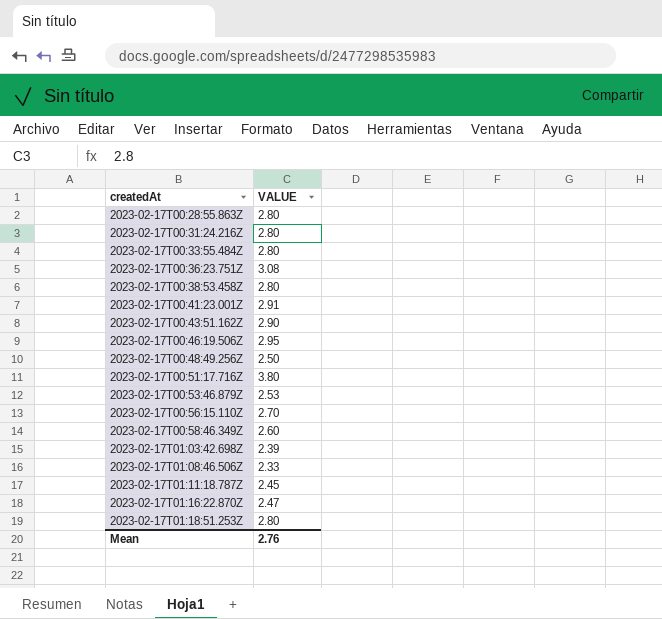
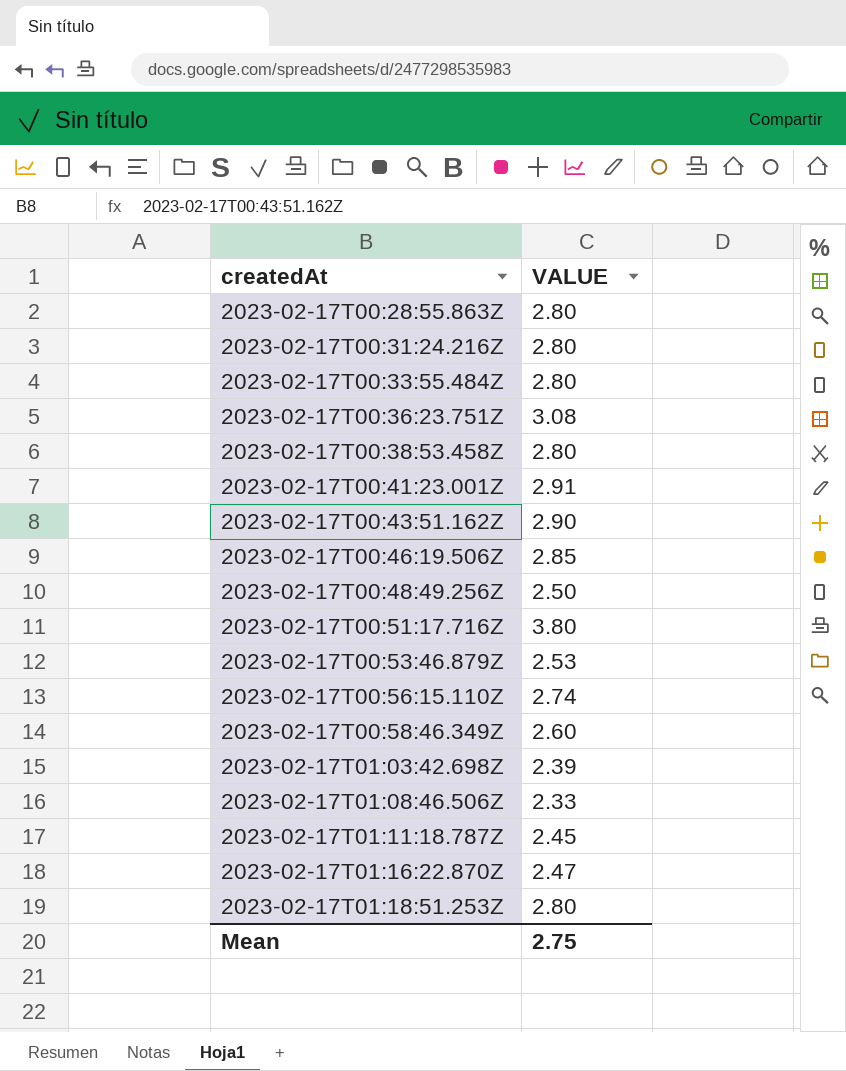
2023-02-17T00:46:19.506Z | VALUE: 2.95 -> 2.85
2023-02-17T00:56:15.110Z | VALUE: 2.70 -> 2.74
Mean | VALUE: 2.76 -> 2.75

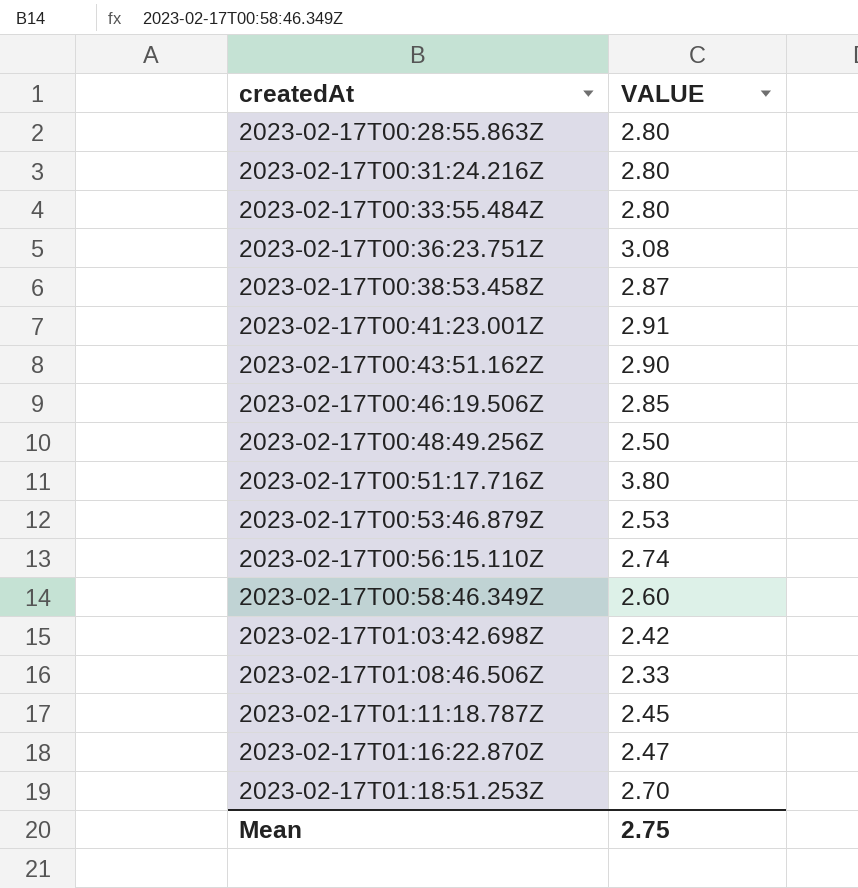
2023-02-17T00:38:53.458Z | VALUE: 2.80 -> 2.87
2023-02-17T01:03:42.698Z | VALUE: 2.39 -> 2.42
2023-02-17T01:18:51.253Z | VALUE: 2.80 -> 2.70

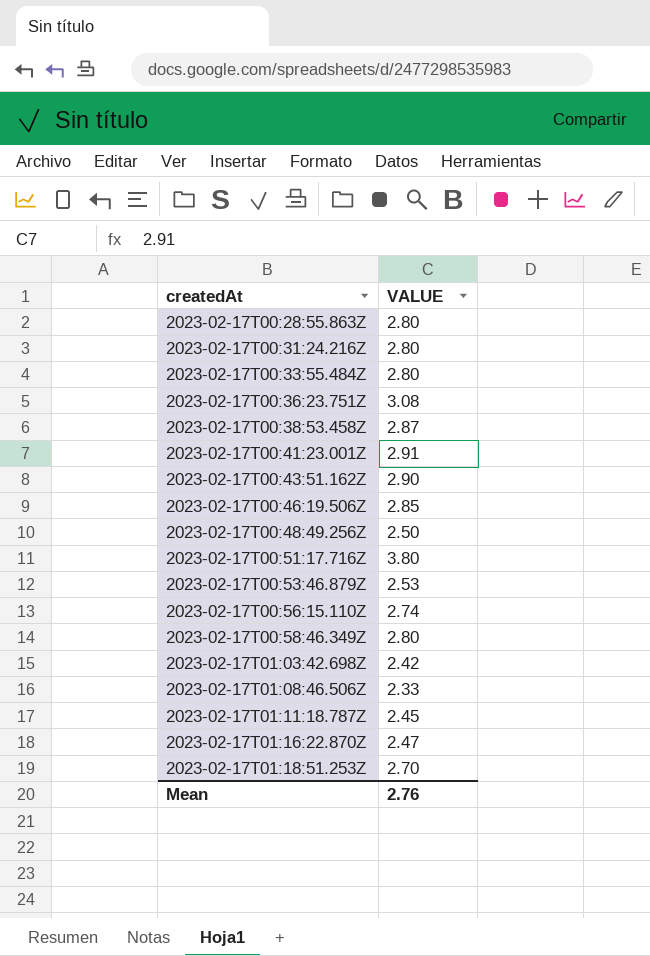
2023-02-17T00:58:46.349Z | VALUE: 2.60 -> 2.80
Mean | VALUE: 2.75 -> 2.76

